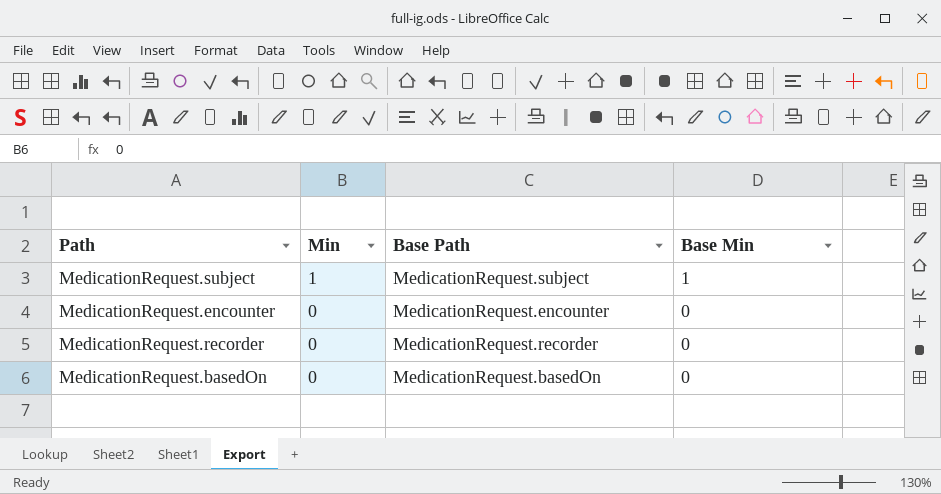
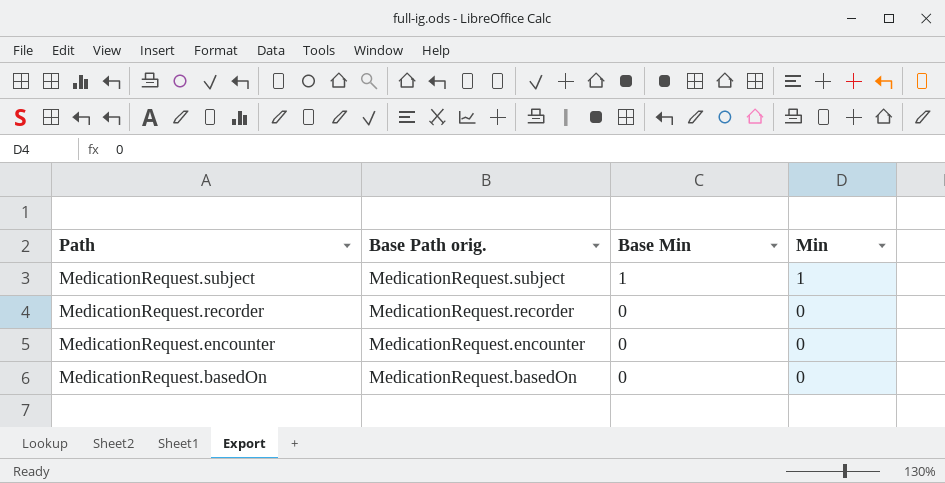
row order: Min descending -> Path descending
column name: Base Path -> Base Path orig.
column Min | position: 2 -> 4

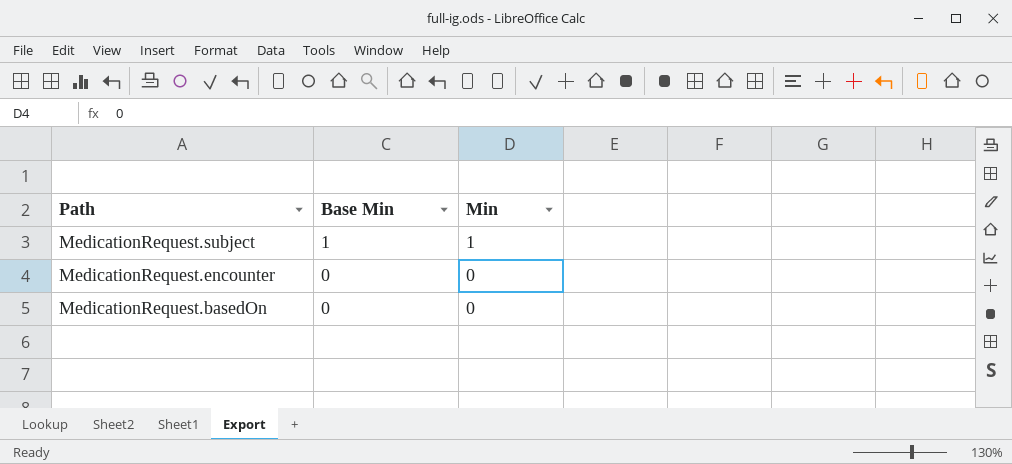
column Base Path orig. | position: 2 -> none
row MedicationRequest.recorder: MedicationRequest.recorder | 0 | 0 -> none

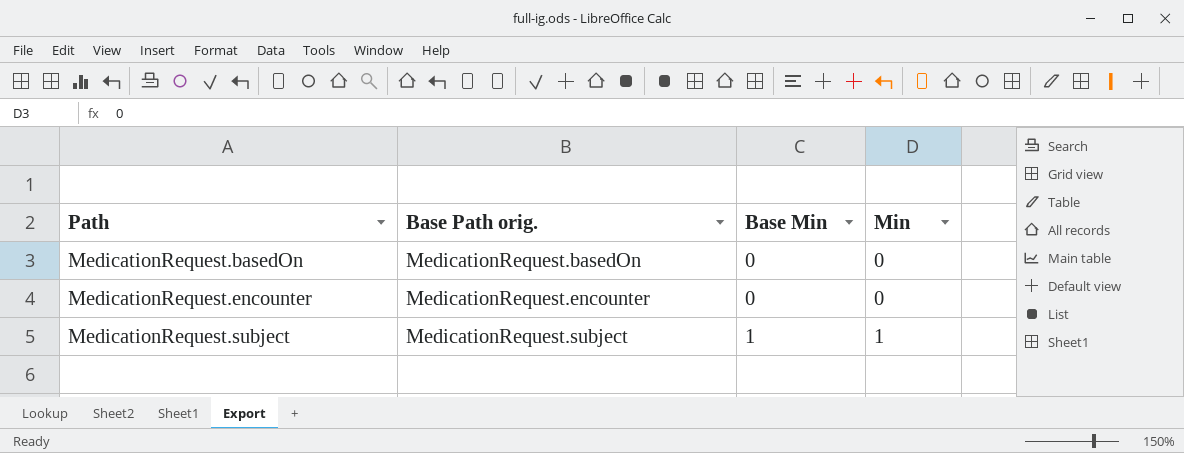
row order: Path descending -> Path ascending
column Base Path orig. | position: none -> 2

